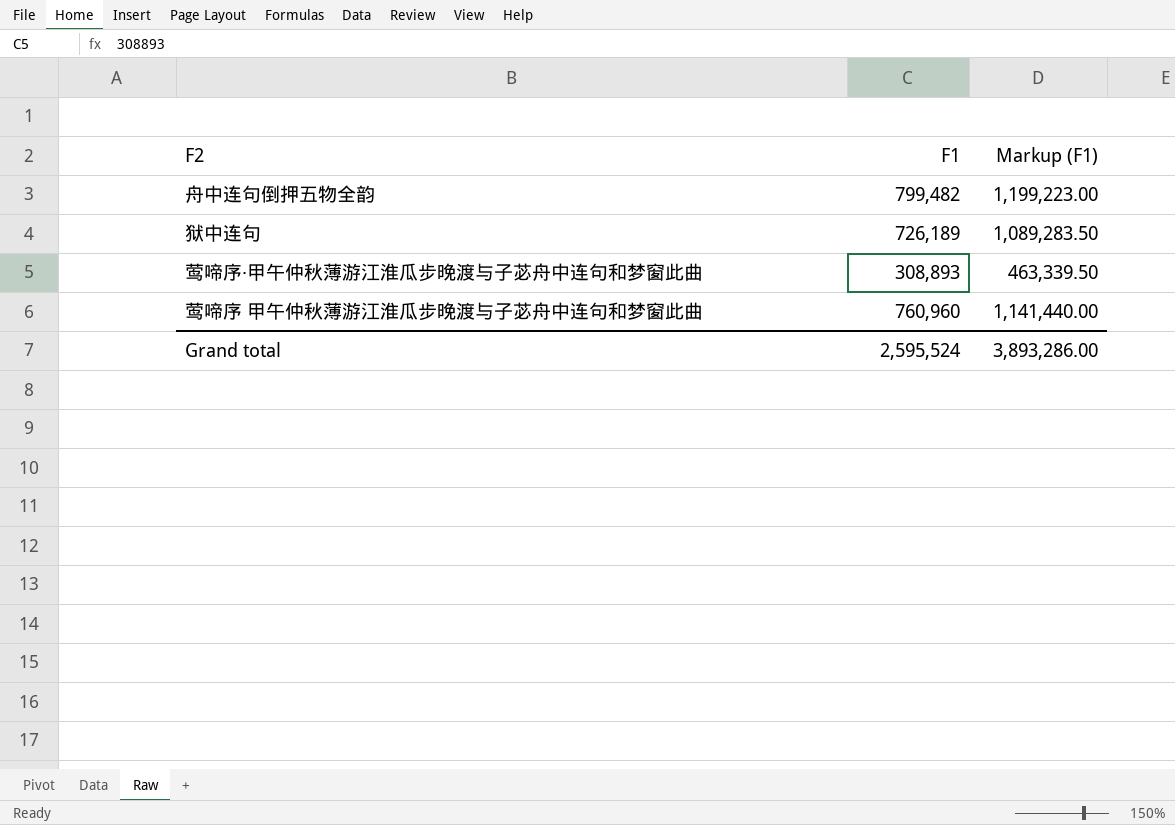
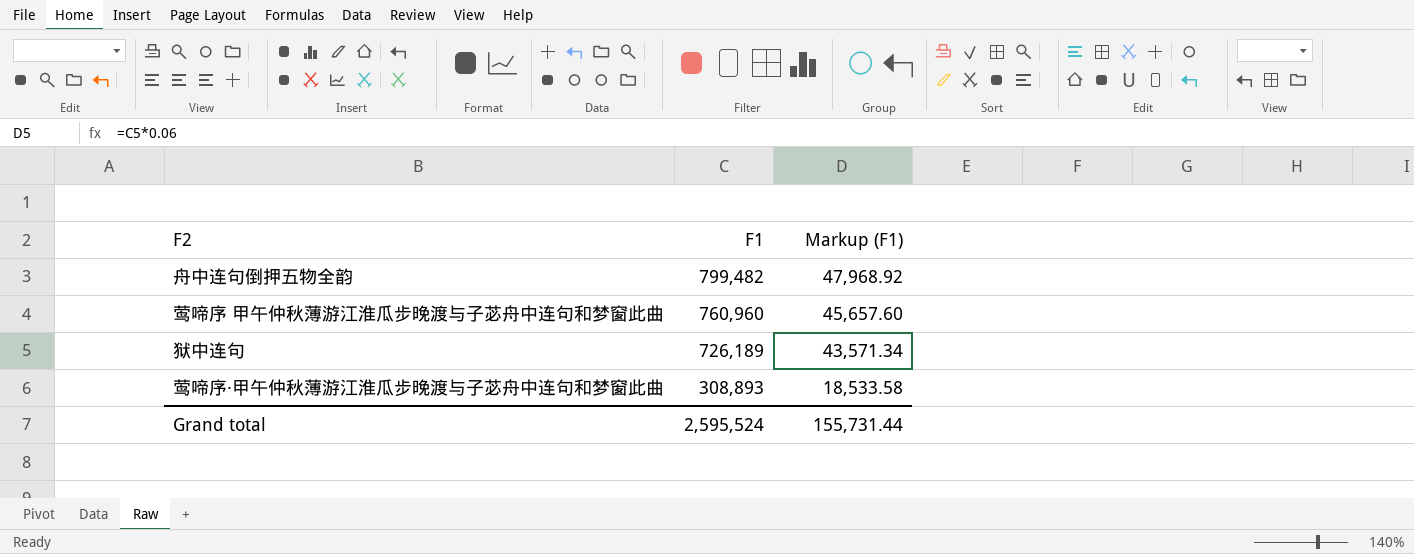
row order: none -> F1 descending
column Markup (F1) | formula: [F1] * 1.5 -> [F1] * 0.06
Grand total | Markup (F1): 3,893,286.00 -> 155,731.44

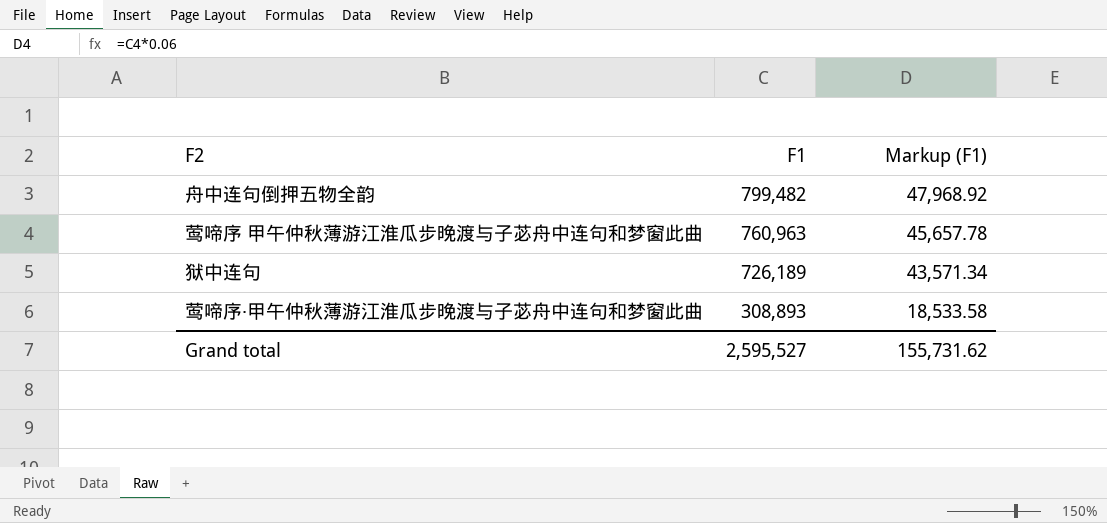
莺啼序 甲午仲秋薄游江淮瓜步晚渡与子苾舟中连句和梦窗此曲 | F1: 760,960 -> 760,963
莺啼序 甲午仲秋薄游江淮瓜步晚渡与子苾舟中连句和梦窗此曲 | Markup (F1): 45,657.60 -> 45,657.78
Grand total | F1: 2,595,524 -> 2,595,527
Grand total | Markup (F1): 155,731.44 -> 155,731.62

